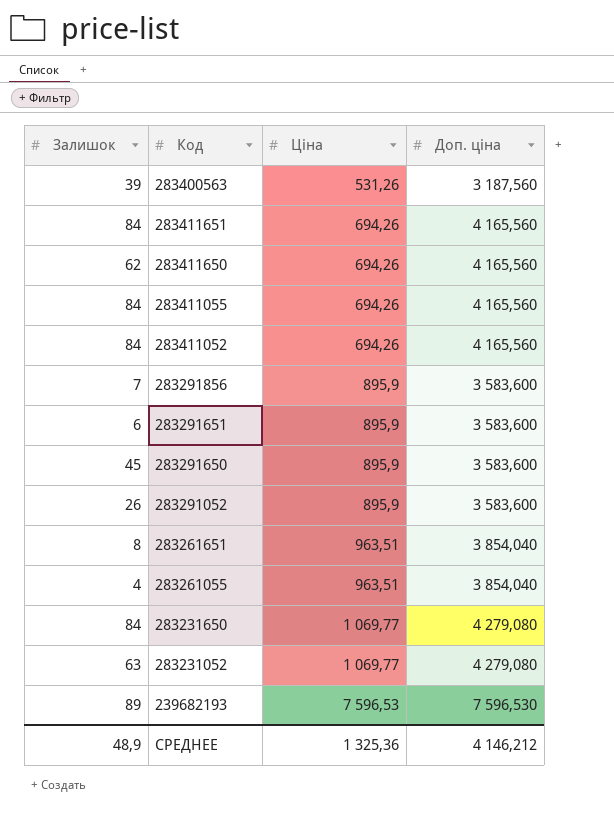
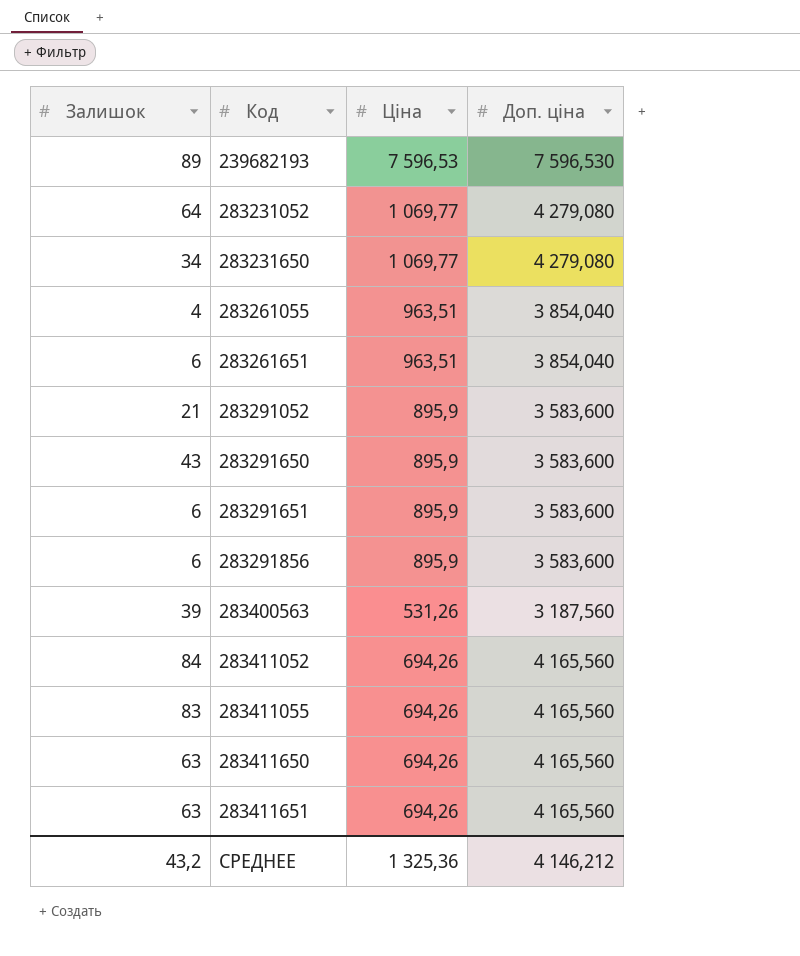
row order: Ціна ascending -> Код ascending
283231052 | Залишок: 63 -> 64
283231650 | Залишок: 84 -> 34
283261651 | Залишок: 8 -> 6
283291052 | Залишок: 26 -> 21
283291650 | Залишок: 45 -> 43
283291856 | Залишок: 7 -> 6
283411055 | Залишок: 84 -> 83
283411650 | Залишок: 62 -> 63
283411651 | Залишок: 84 -> 63
СРЕДНЕЕ | Залишок: 48,9 -> 43,2

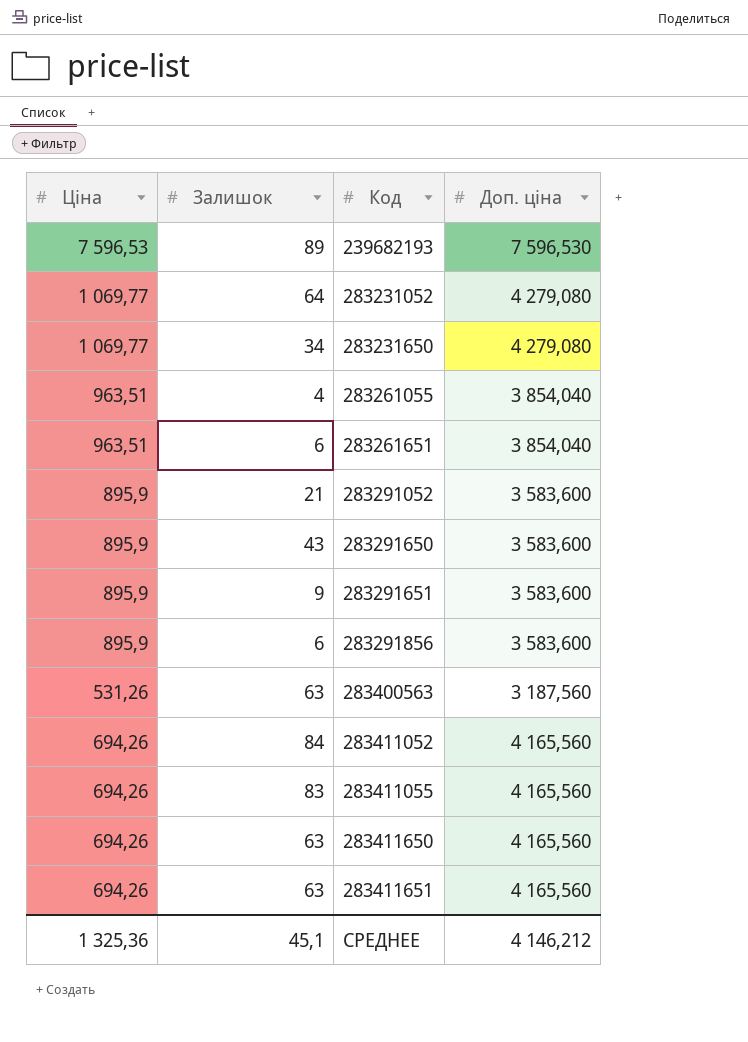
column Ціна | position: 3 -> 1
283291651 | Залишок: 6 -> 9
283400563 | Залишок: 39 -> 63
СРЕДНЕЕ | Залишок: 43,2 -> 45,1

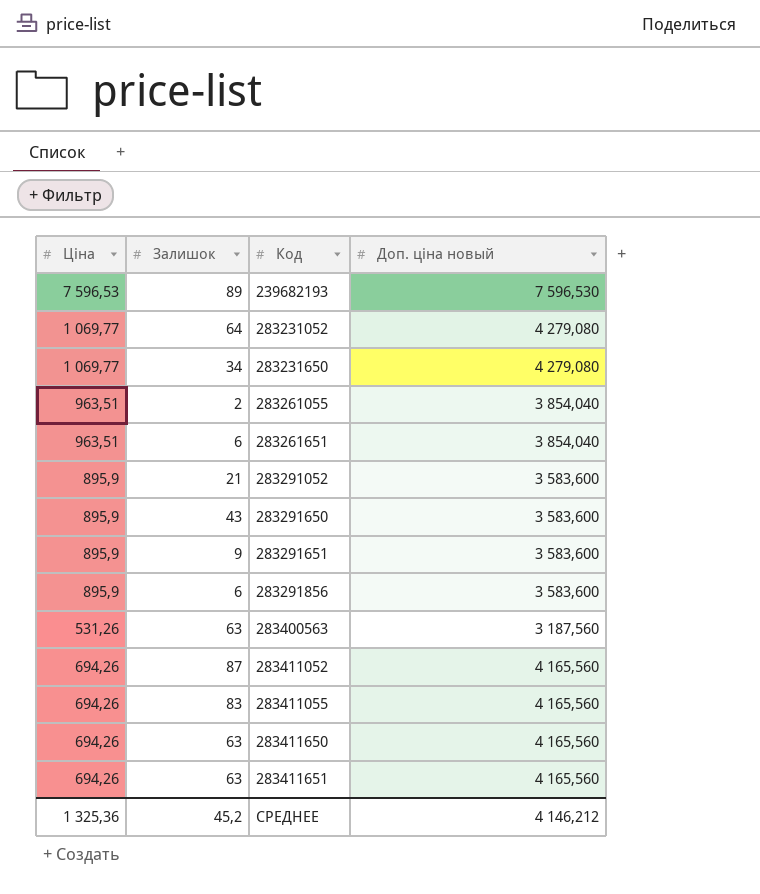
column name: Доп. ціна -> Доп. ціна новый
283261055 | Залишок: 4 -> 2
283411052 | Залишок: 84 -> 87
СРЕДНЕЕ | Залишок: 45,1 -> 45,2

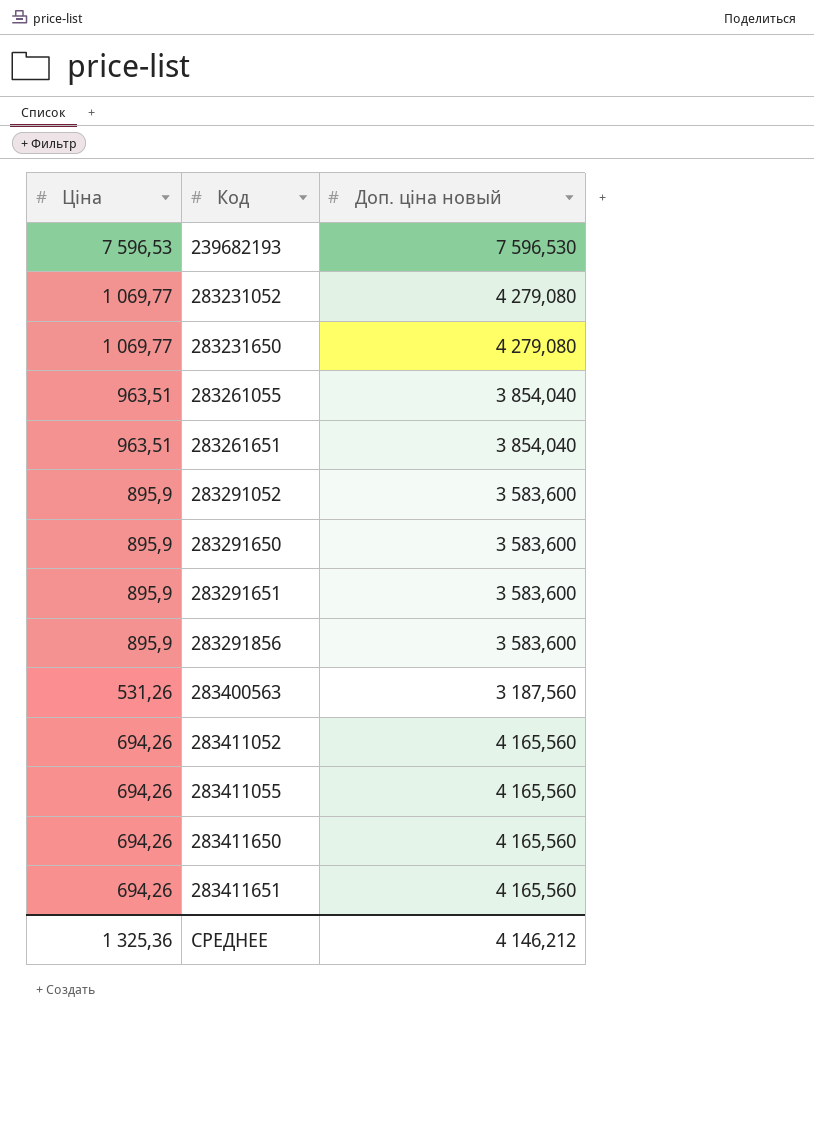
column Залишок | position: 2 -> none

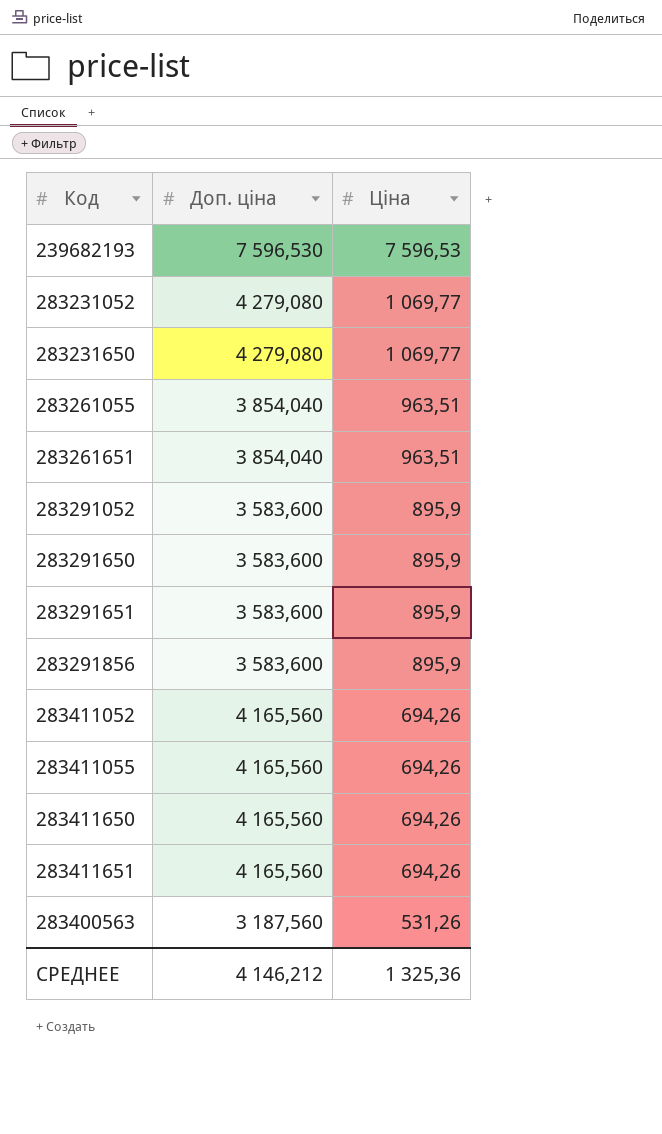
row order: Код ascending -> Ціна descending
column name: Доп. ціна новый -> Доп. ціна
column Ціна | position: 1 -> 3

